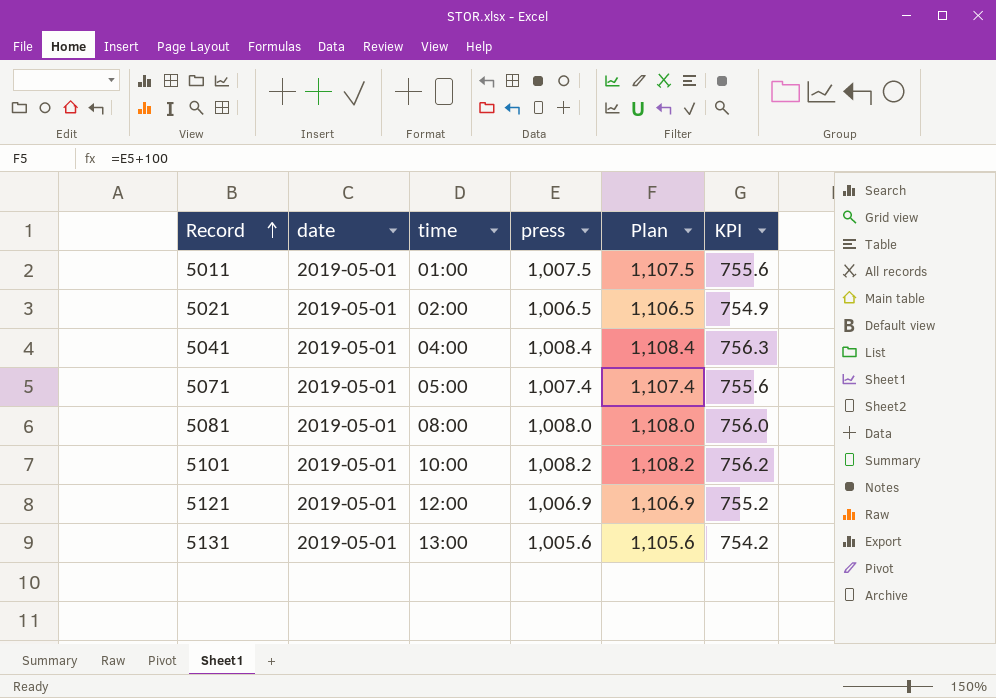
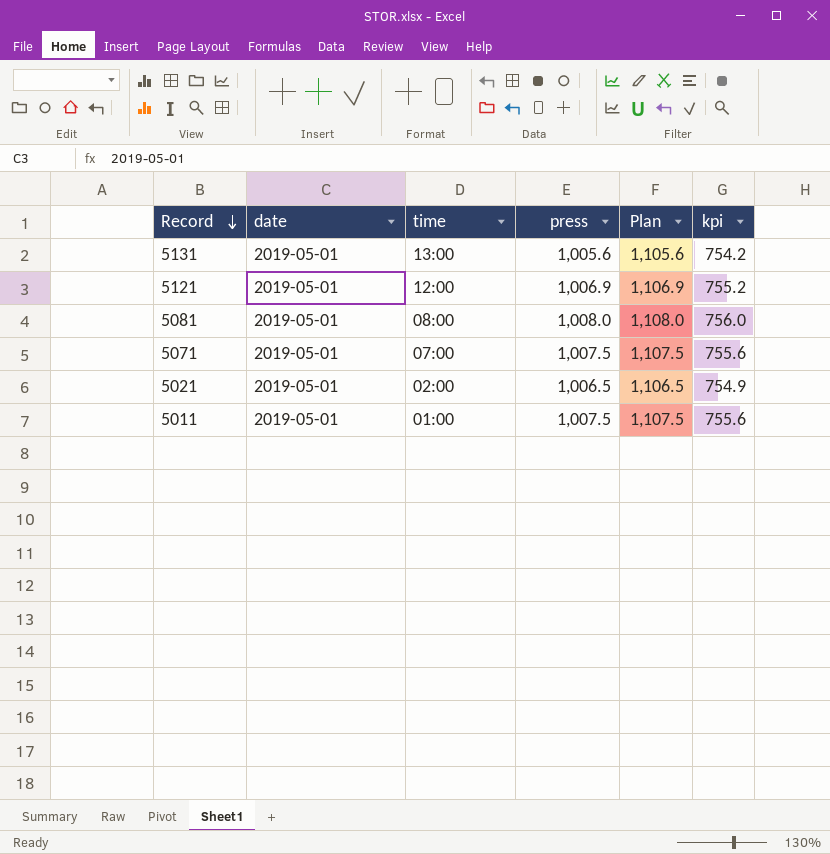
row order: Record ascending -> Record descending
column name: KPI -> kpi
row 5041: 2019-05-01 | 04:00 | 1,008.4 | 1,108.4 | 756.3 -> none
row 5101: 2019-05-01 | 10:00 | 1,008.2 | 1,108.2 | 756.2 -> none
5071 | time: 05:00 -> 07:00
5071 | press: 1,007.4 -> 1,007.5
5071 | Plan: 1,107.4 -> 1,107.5

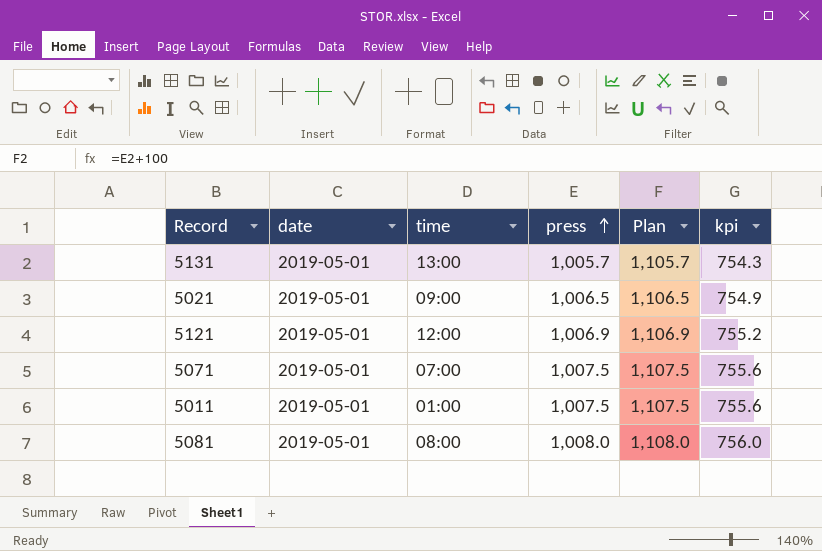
row order: Record descending -> press ascending
5131 | press: 1,005.6 -> 1,005.7
5131 | Plan: 1,105.6 -> 1,105.7
5131 | kpi: 754.2 -> 754.3
5021 | time: 02:00 -> 09:00

